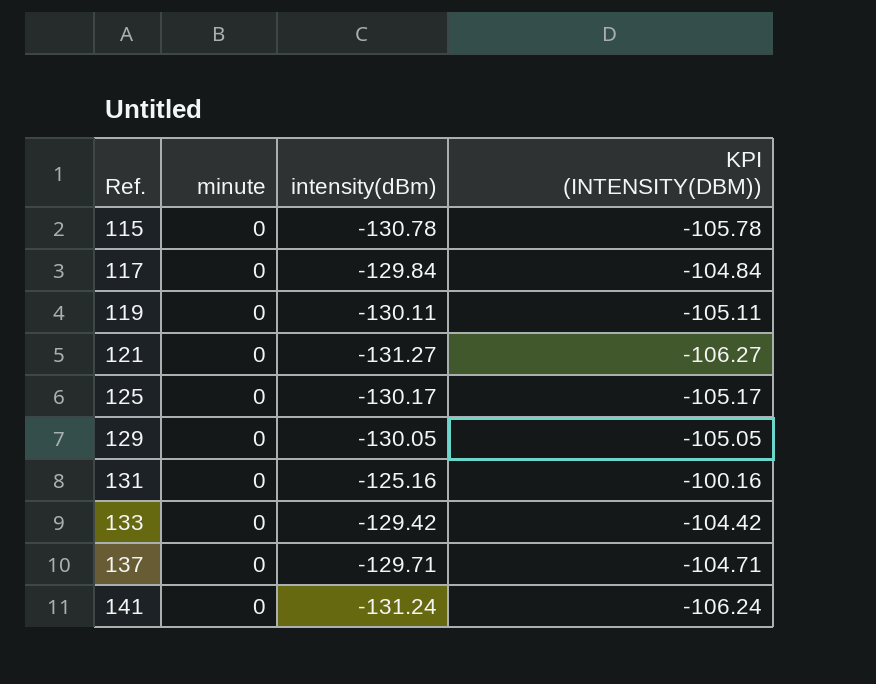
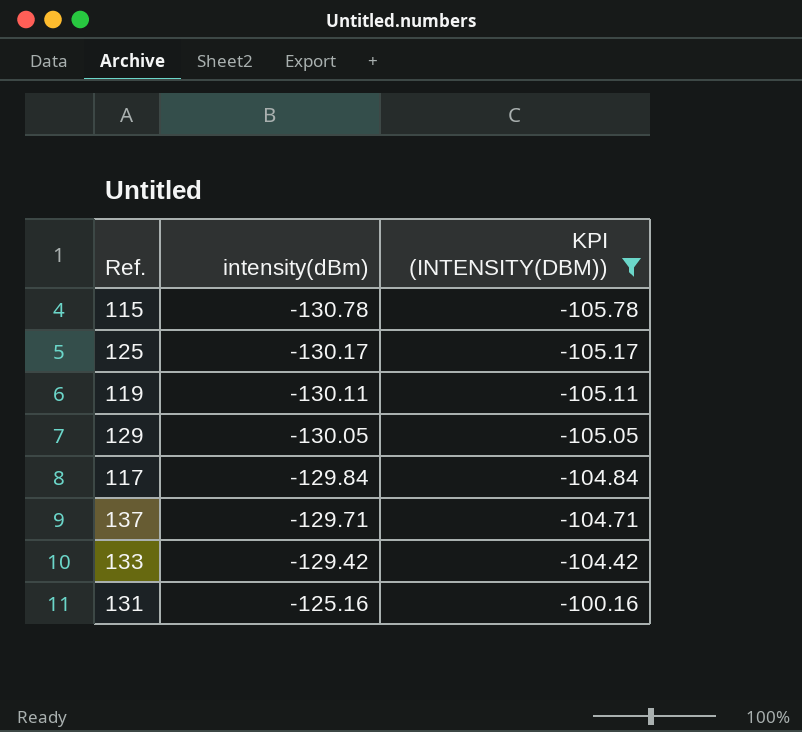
filter: none -> KPI (INTENSITY(DBM)) >= -105.78
row order: Ref. ascending -> intensity(dBm) ascending
column minute | position: 2 -> none

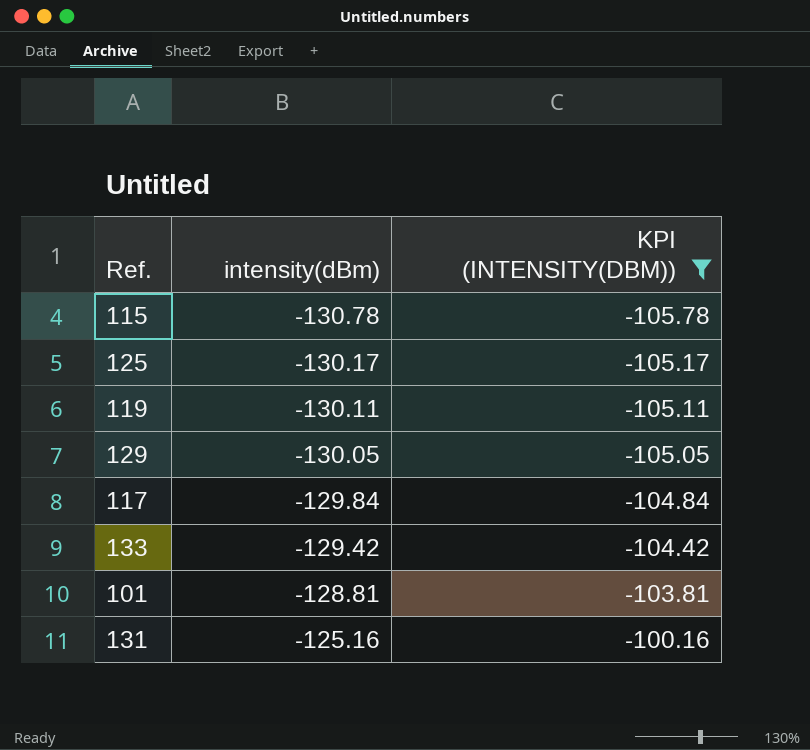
row 137: -129.71 | -104.71 -> none
row 101: none -> -128.81 | -103.81

